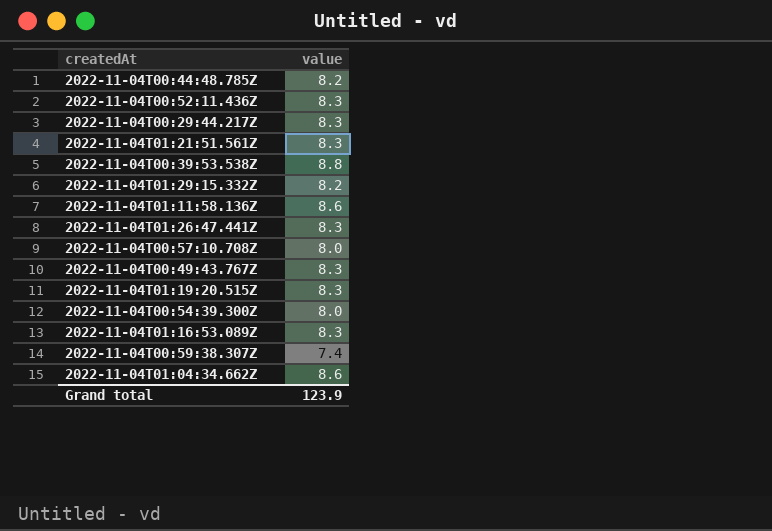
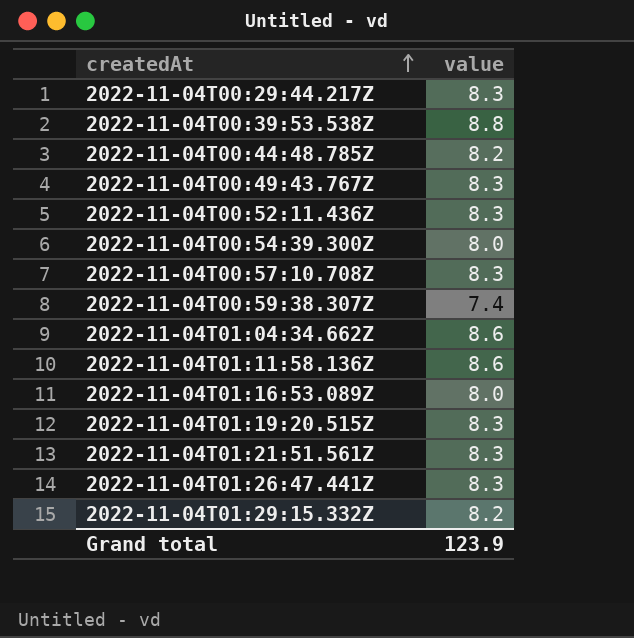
row order: none -> createdAt ascending
2022-11-04T00:57:10.708Z | value: 8.0 -> 8.3
2022-11-04T01:16:53.089Z | value: 8.3 -> 8.0

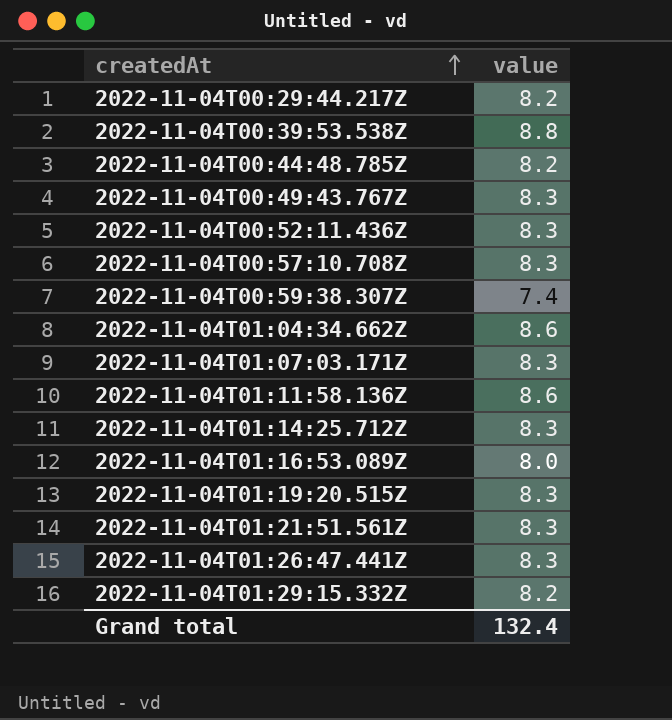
row 2022-11-04T00:54:39.300Z: 8.0 -> none
2022-11-04T00:29:44.217Z | value: 8.3 -> 8.2
row 2022-11-04T01:07:03.171Z: none -> 8.3
row 2022-11-04T01:14:25.712Z: none -> 8.3
Grand total | value: 123.9 -> 132.4

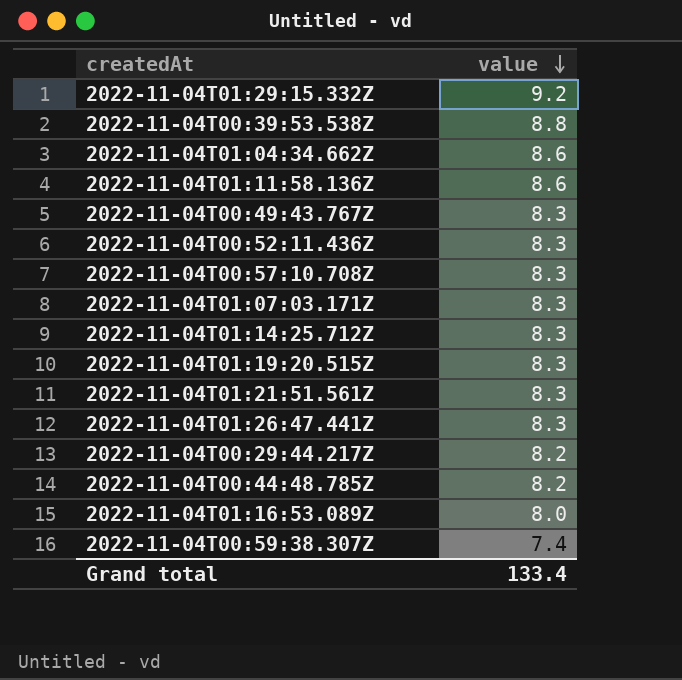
row order: createdAt ascending -> value descending
2022-11-04T01:29:15.332Z | value: 8.2 -> 9.2
Grand total | value: 132.4 -> 133.4

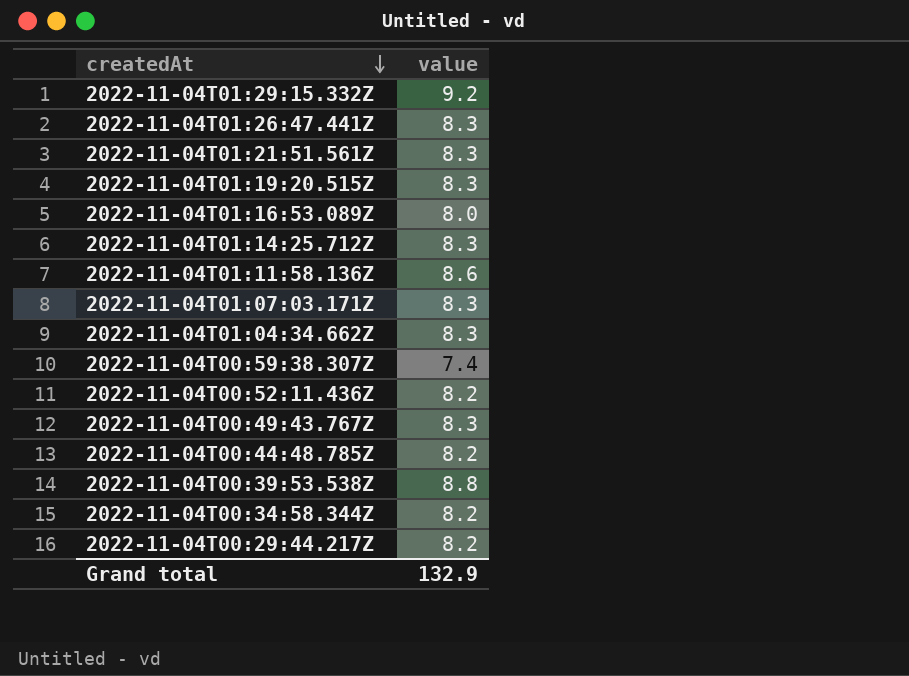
row order: value descending -> createdAt descending
row 2022-11-04T00:57:10.708Z: 8.3 -> none
2022-11-04T01:04:34.662Z | value: 8.6 -> 8.3
2022-11-04T00:52:11.436Z | value: 8.3 -> 8.2
row 2022-11-04T00:34:58.344Z: none -> 8.2
Grand total | value: 133.4 -> 132.9

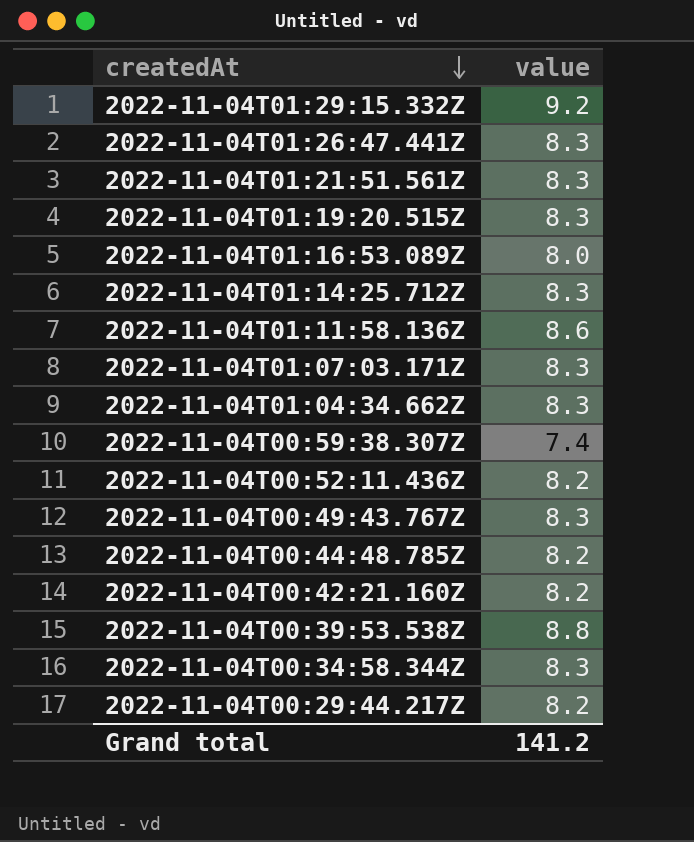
row 2022-11-04T00:42:21.160Z: none -> 8.2
2022-11-04T00:34:58.344Z | value: 8.2 -> 8.3
Grand total | value: 132.9 -> 141.2

